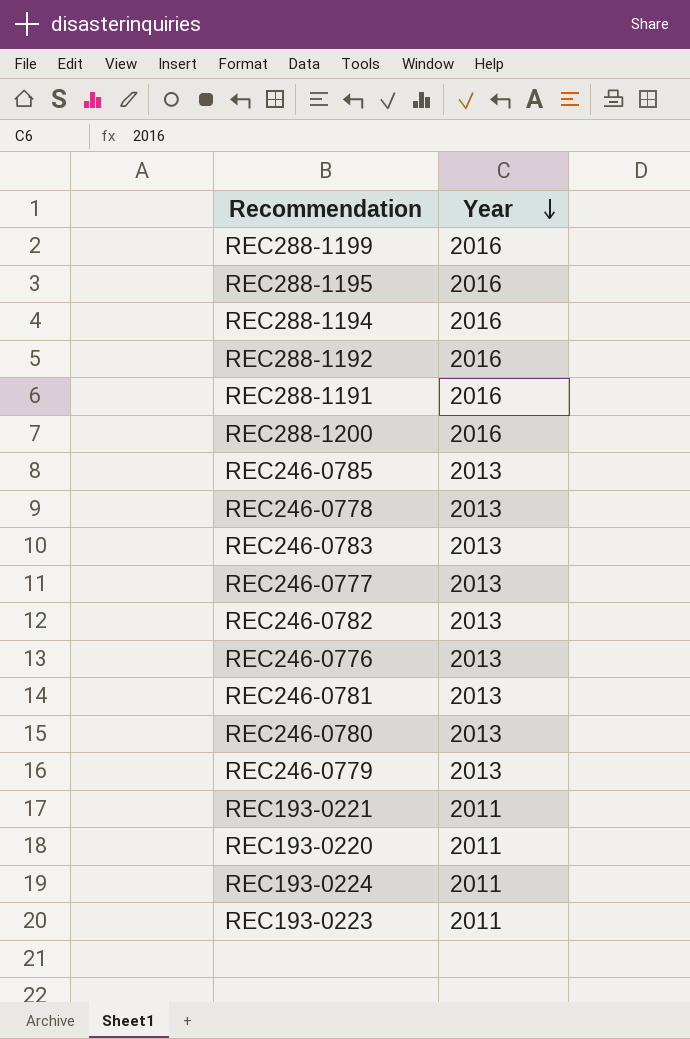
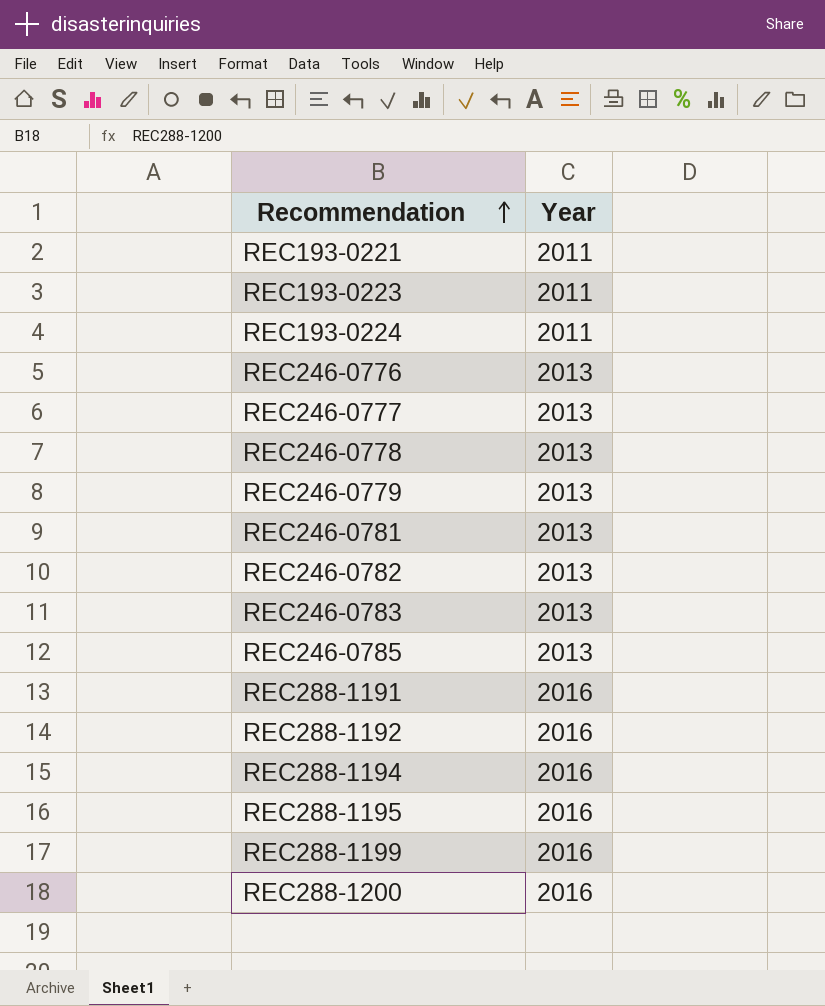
row order: Year descending -> Recommendation ascending
row REC246-0780: 2013 -> none
row REC193-0220: 2011 -> none

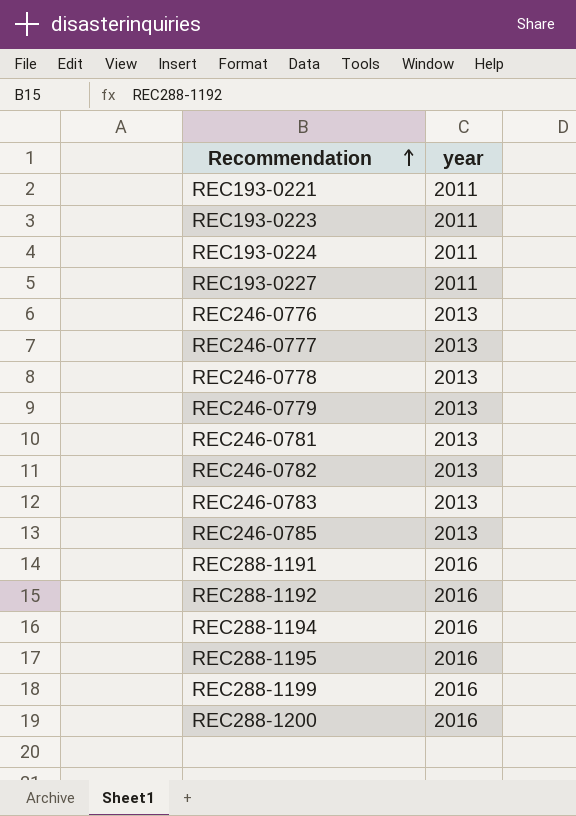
column name: Year -> year
row REC193-0227: none -> 2011

